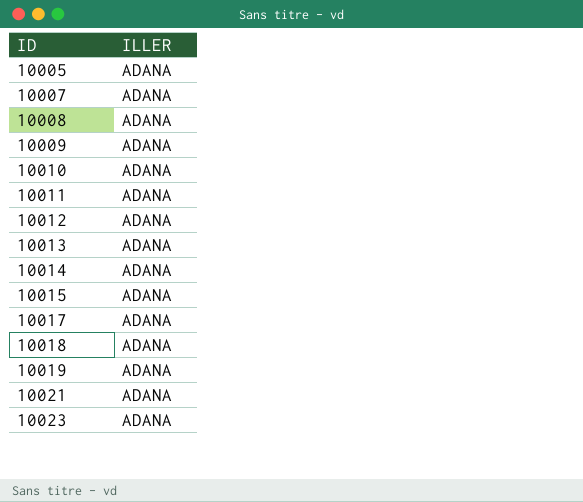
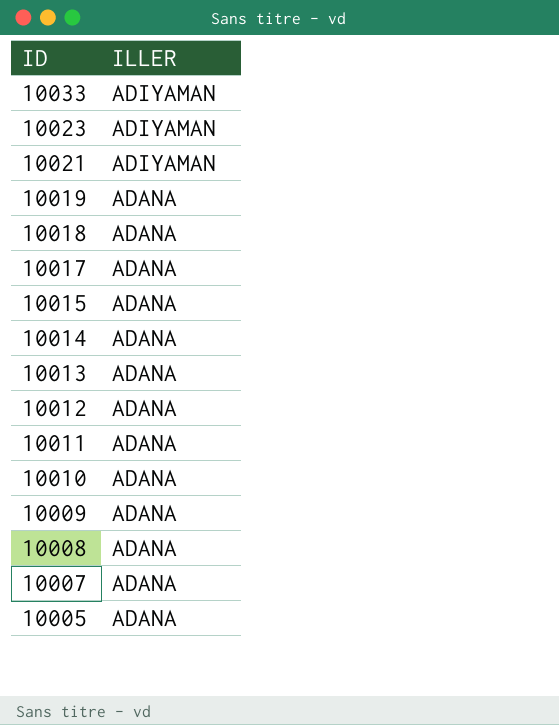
row order: ID ascending -> ID descending
row 10033: none -> ADIYAMAN
10023 | ILLER: ADANA -> ADIYAMAN
10021 | ILLER: ADANA -> ADIYAMAN

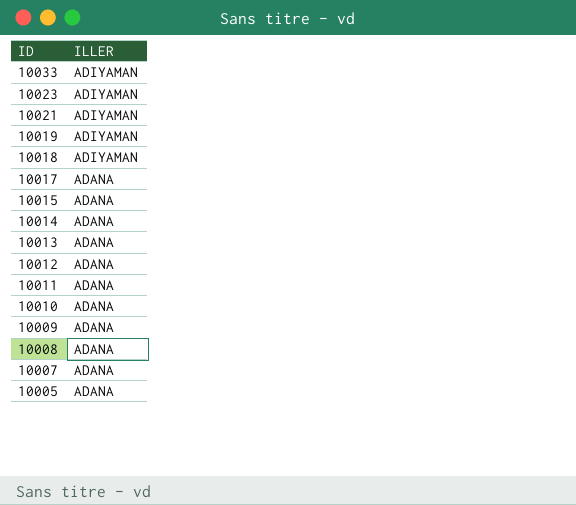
10019 | ILLER: ADANA -> ADIYAMAN
10018 | ILLER: ADANA -> ADIYAMAN

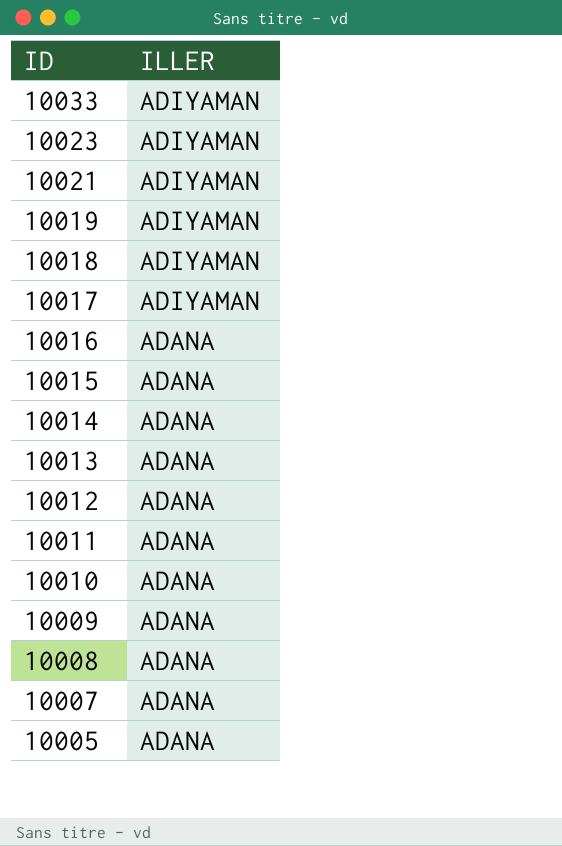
10017 | ILLER: ADANA -> ADIYAMAN
row 10016: none -> ADANA

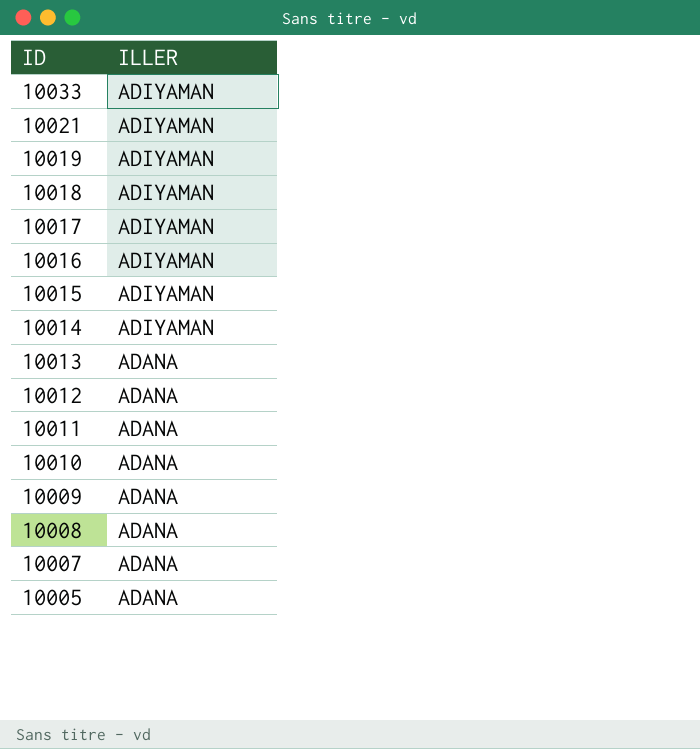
row 10023: ADIYAMAN -> none
10016 | ILLER: ADANA -> ADIYAMAN
10015 | ILLER: ADANA -> ADIYAMAN
10014 | ILLER: ADANA -> ADIYAMAN

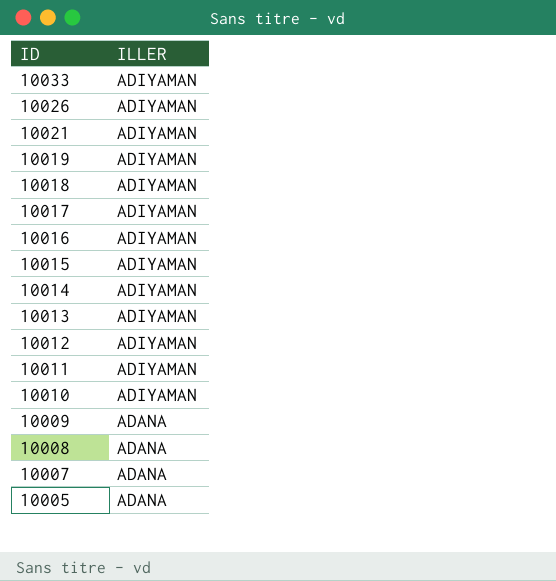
row 10026: none -> ADIYAMAN
10013 | ILLER: ADANA -> ADIYAMAN
10012 | ILLER: ADANA -> ADIYAMAN
10011 | ILLER: ADANA -> ADIYAMAN
10010 | ILLER: ADANA -> ADIYAMAN

